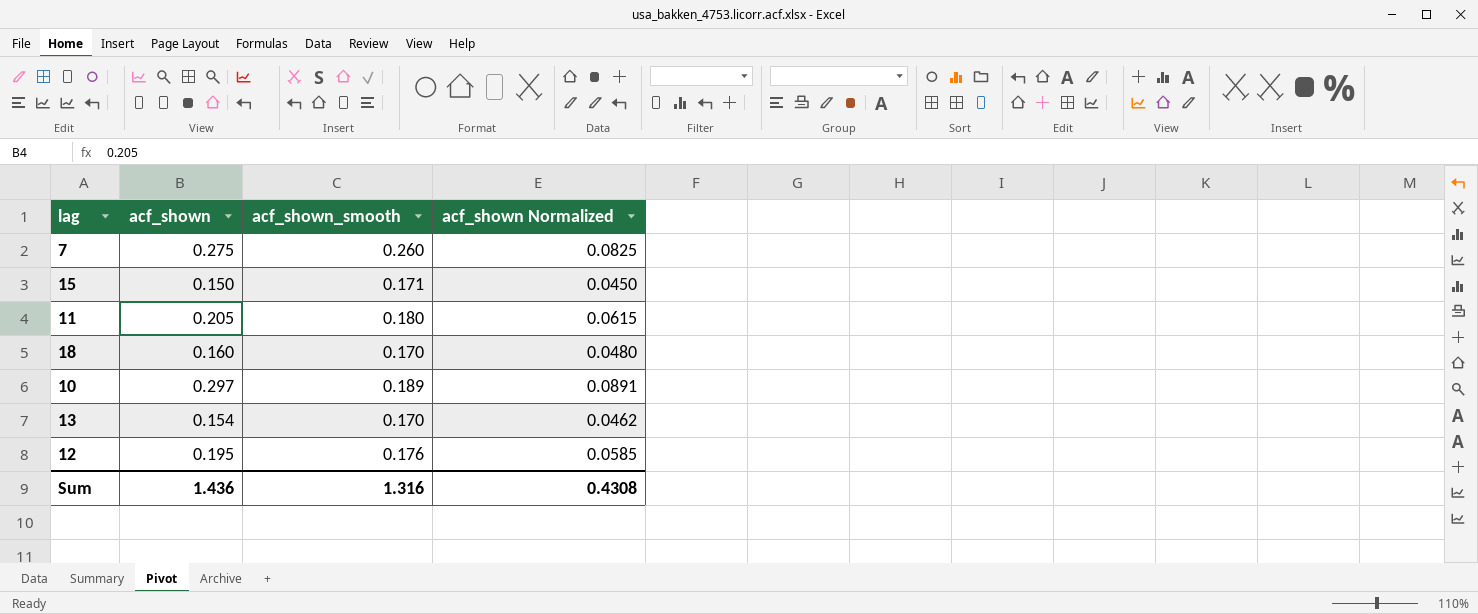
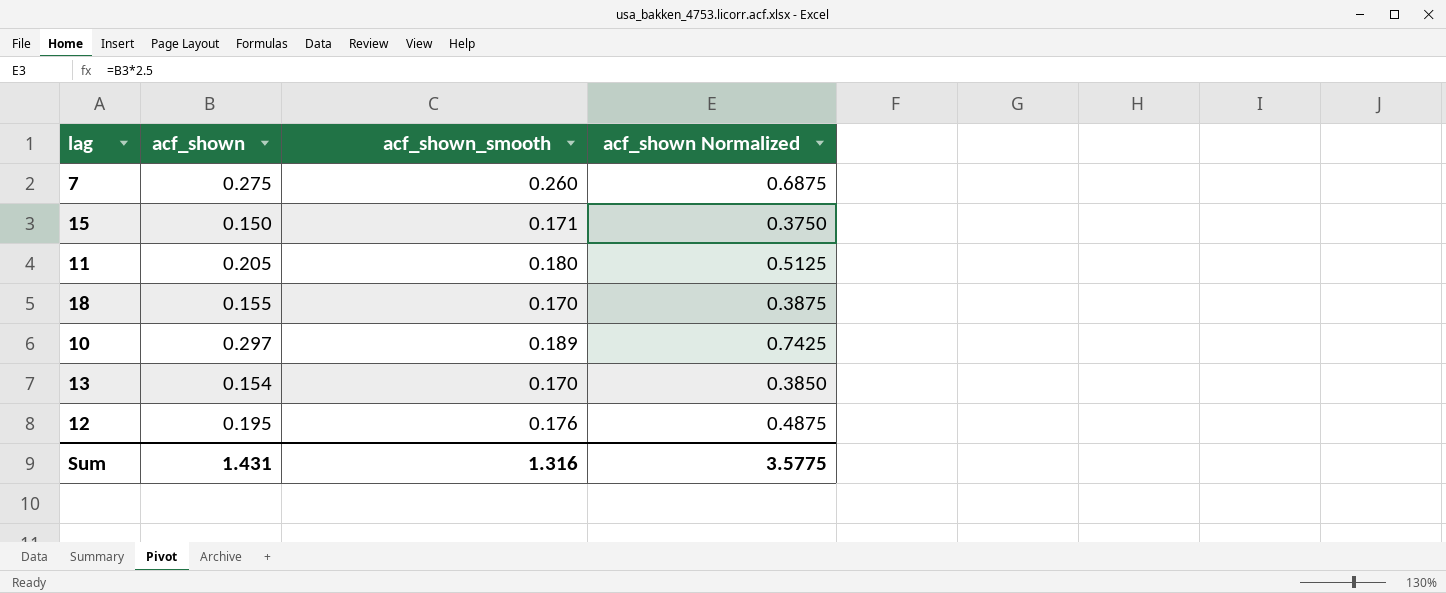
column acf_shown Normalized | formula: [acf_shown] * 0.3 -> [acf_shown] * 2.5
18 | acf_shown: 0.160 -> 0.155
Sum | acf_shown: 1.436 -> 1.431
Sum | acf_shown Normalized: 0.4308 -> 3.5775

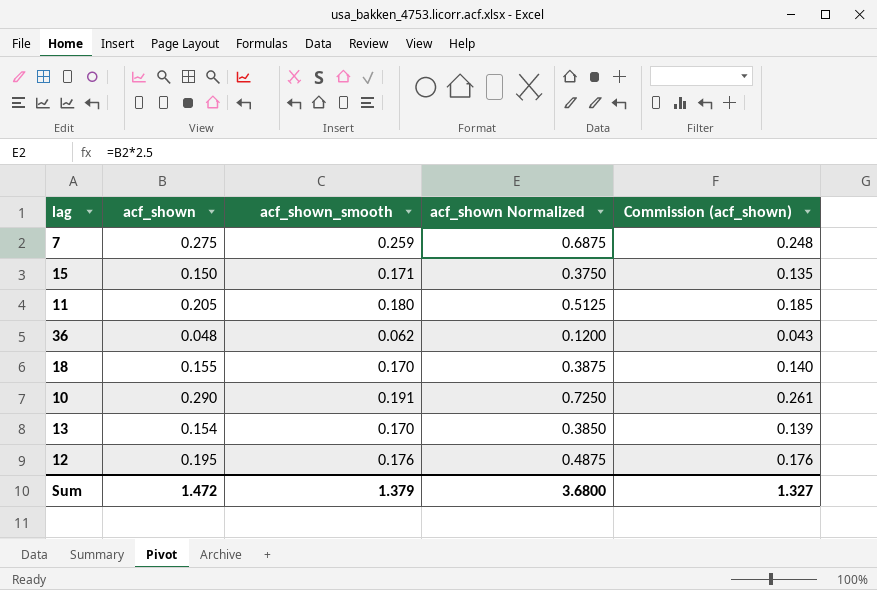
column Commission (acf_shown) | formula: none -> [acf_shown] * 0.9
7 | acf_shown_smooth: 0.260 -> 0.259
row 36: none -> 0.048 | 0.062 | 0.1200 | 0.043
10 | acf_shown: 0.297 -> 0.290
10 | acf_shown_smooth: 0.189 -> 0.191
10 | acf_shown Normalized: 0.7425 -> 0.7250
Sum | acf_shown: 1.431 -> 1.472
Sum | acf_shown_smooth: 1.316 -> 1.379
Sum | acf_shown Normalized: 3.5775 -> 3.6800

